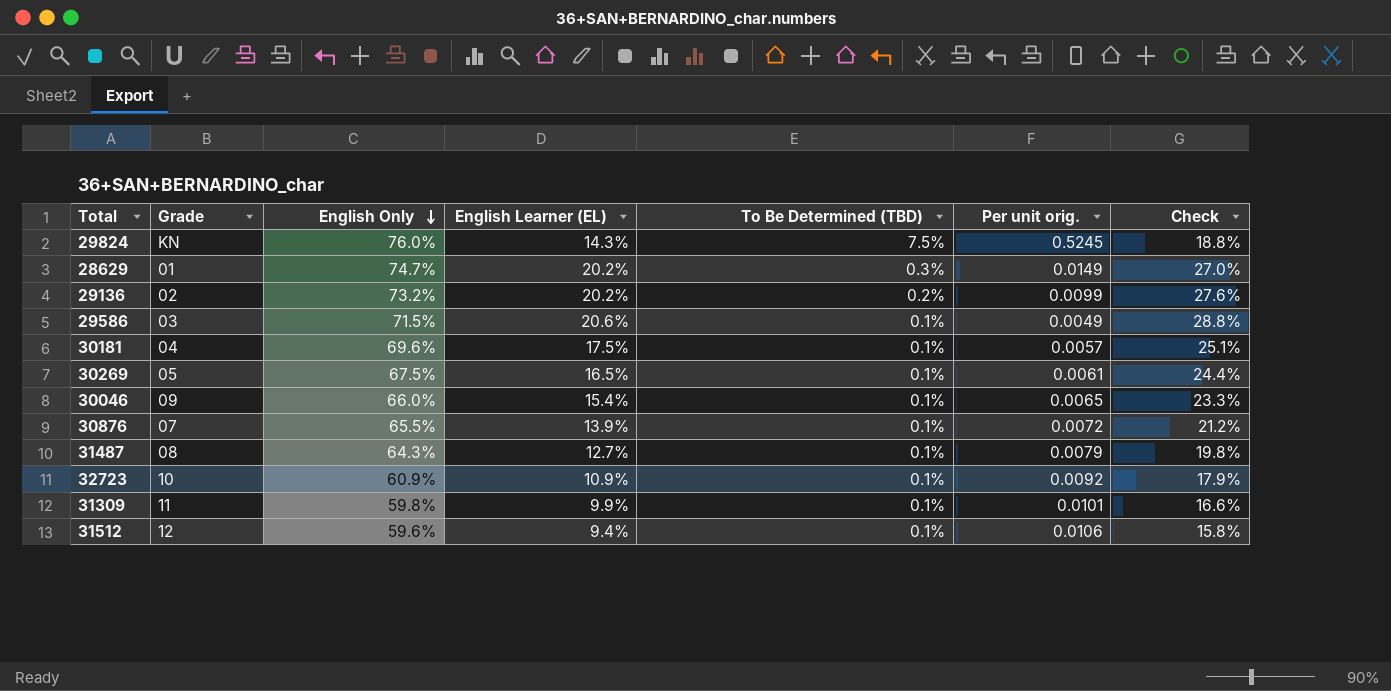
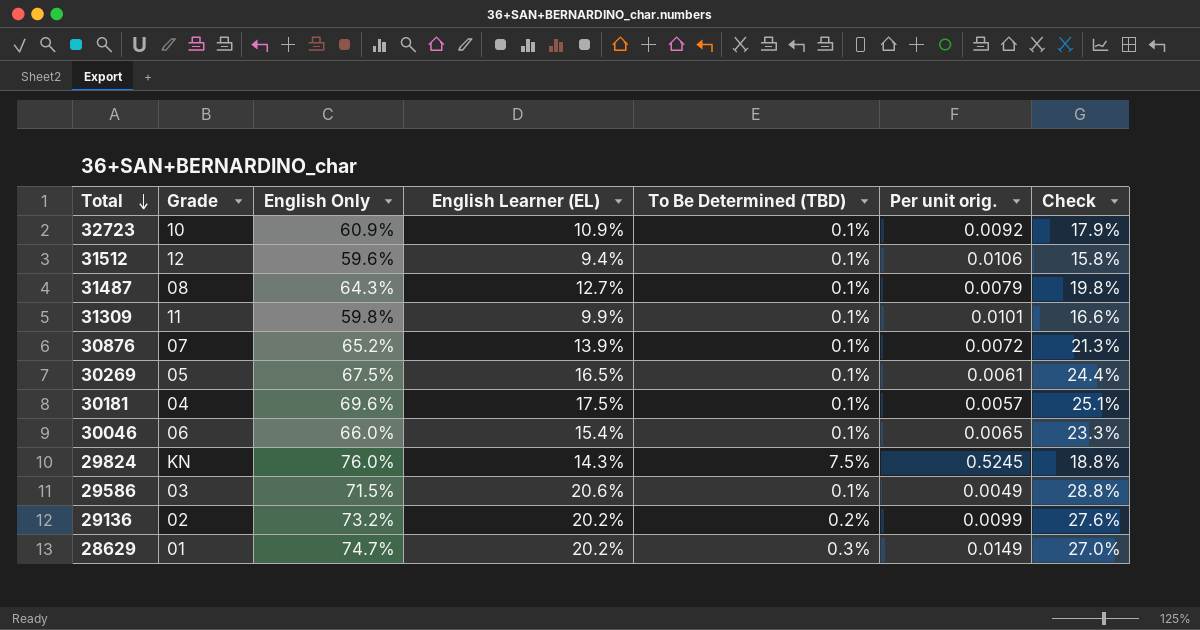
row order: English Only descending -> Total descending
30876 | English Only: 65.5% -> 65.2%
30876 | Check: 21.2% -> 21.3%
30046 | Grade: 09 -> 06

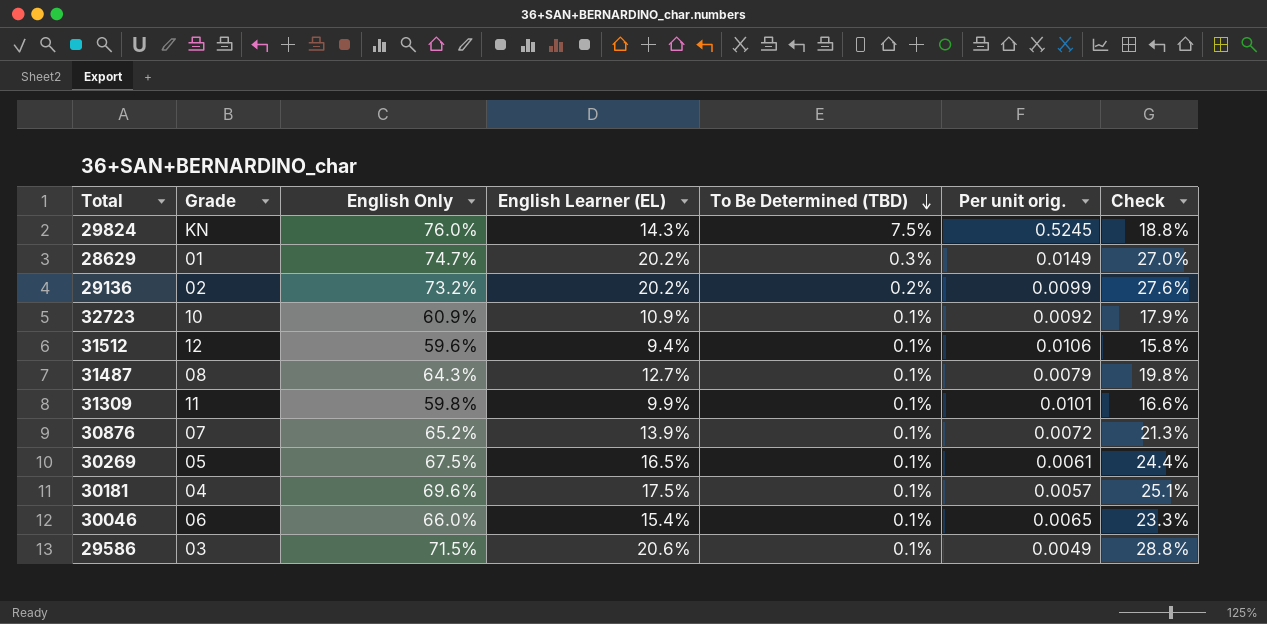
row order: Total descending -> To Be Determined (TBD) descending

